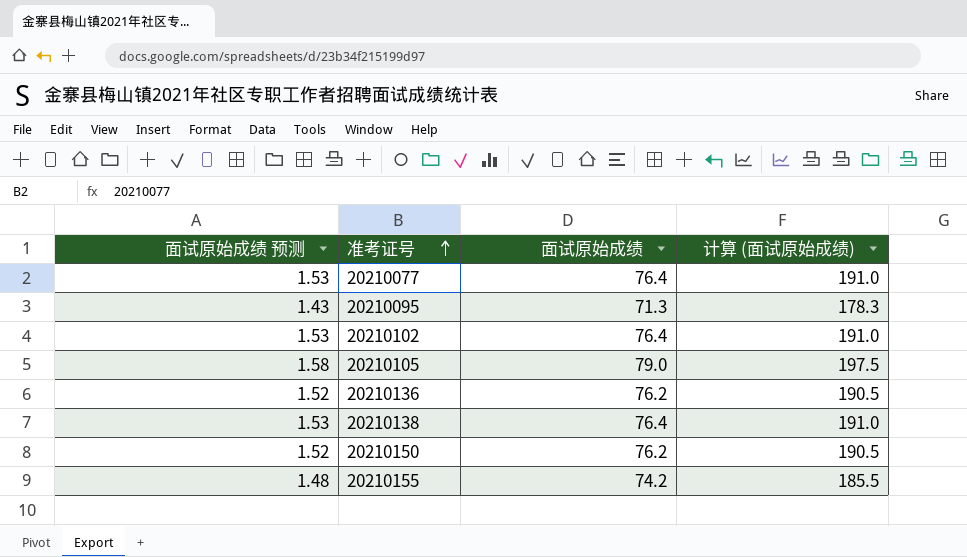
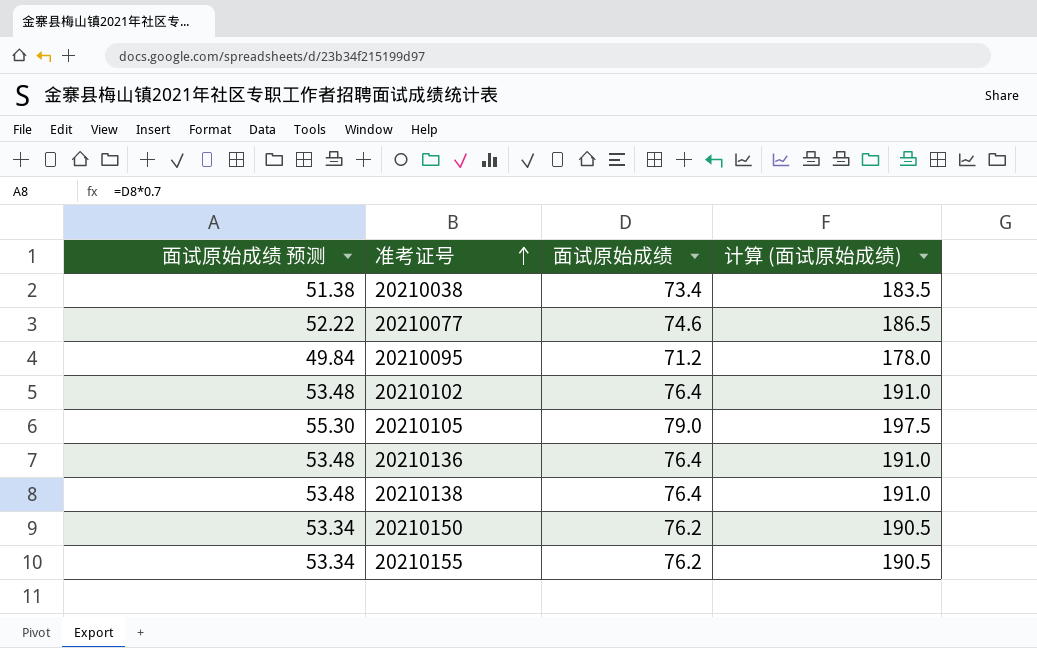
column 面试原始成绩 预测 | formula: [面试原始成绩] * 0.02 -> [面试原始成绩] * 0.7
row 20210038: none -> 51.38 | 73.4 | 183.5
20210077 | 面试原始成绩: 76.4 -> 74.6
20210077 | 计算 (面试原始成绩): 191.0 -> 186.5
20210095 | 面试原始成绩: 71.3 -> 71.2
20210095 | 计算 (面试原始成绩): 178.3 -> 178.0
20210136 | 面试原始成绩: 76.2 -> 76.4
20210136 | 计算 (面试原始成绩): 190.5 -> 191.0
20210155 | 面试原始成绩: 74.2 -> 76.2
20210155 | 计算 (面试原始成绩): 185.5 -> 190.5

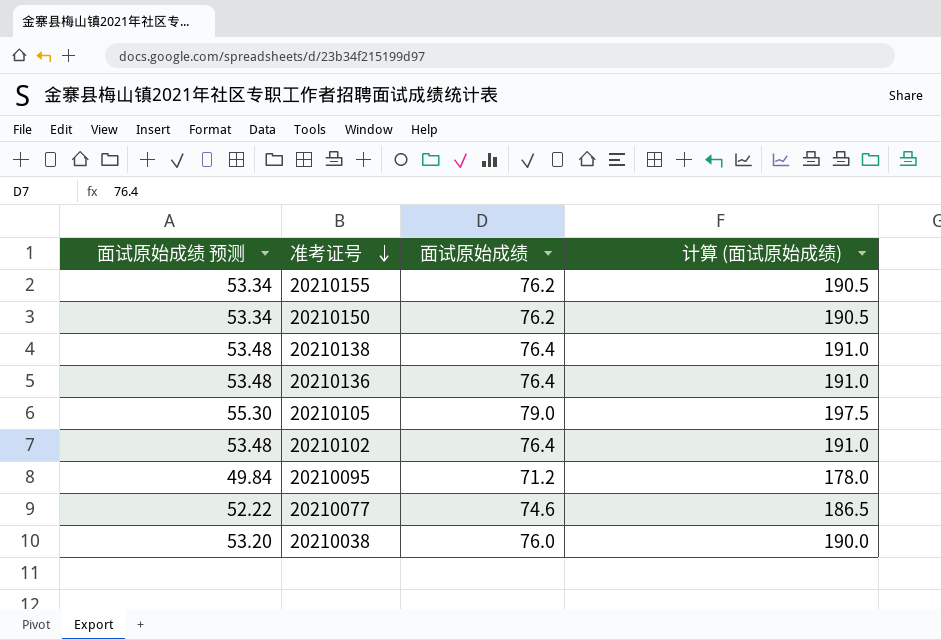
row order: 准考证号 ascending -> 准考证号 descending
20210038 | 面试原始成绩 预测: 51.38 -> 53.20
20210038 | 面试原始成绩: 73.4 -> 76.0
20210038 | 计算 (面试原始成绩): 183.5 -> 190.0

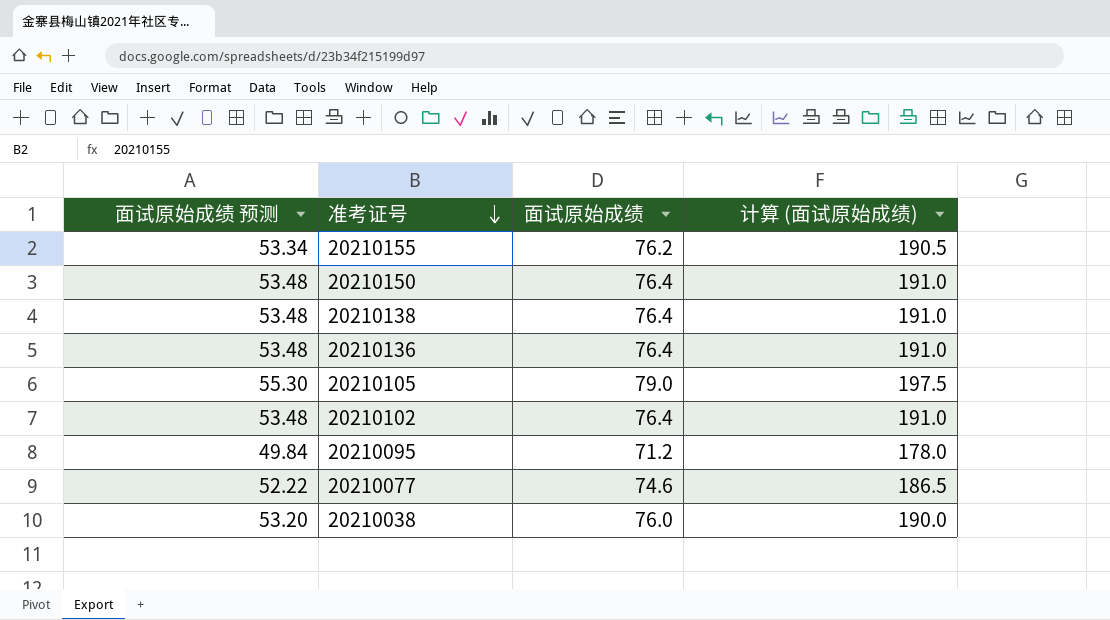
20210150 | 面试原始成绩 预测: 53.34 -> 53.48
20210150 | 面试原始成绩: 76.2 -> 76.4
20210150 | 计算 (面试原始成绩): 190.5 -> 191.0

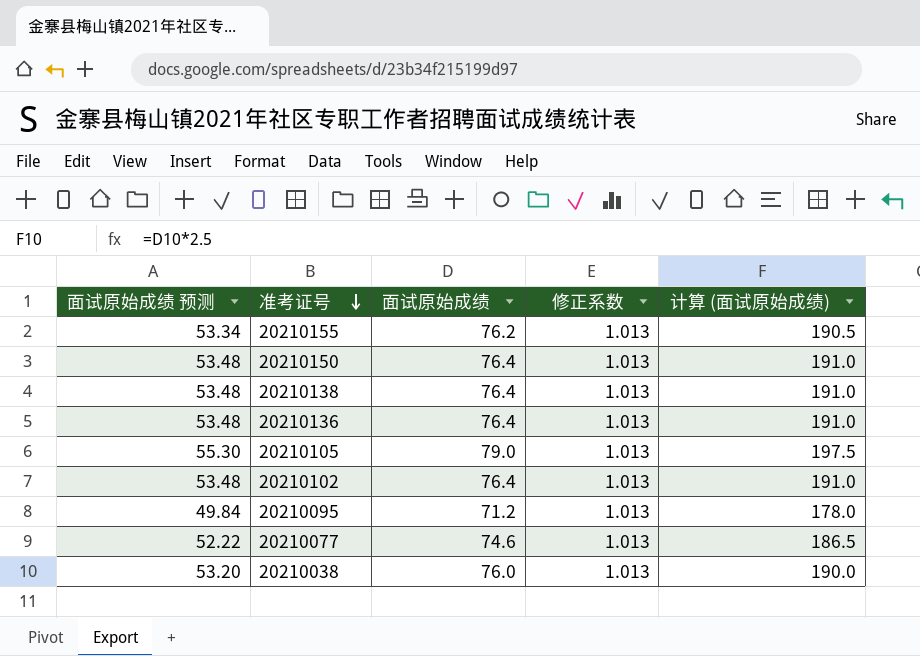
column 修正系数 | position: none -> 4

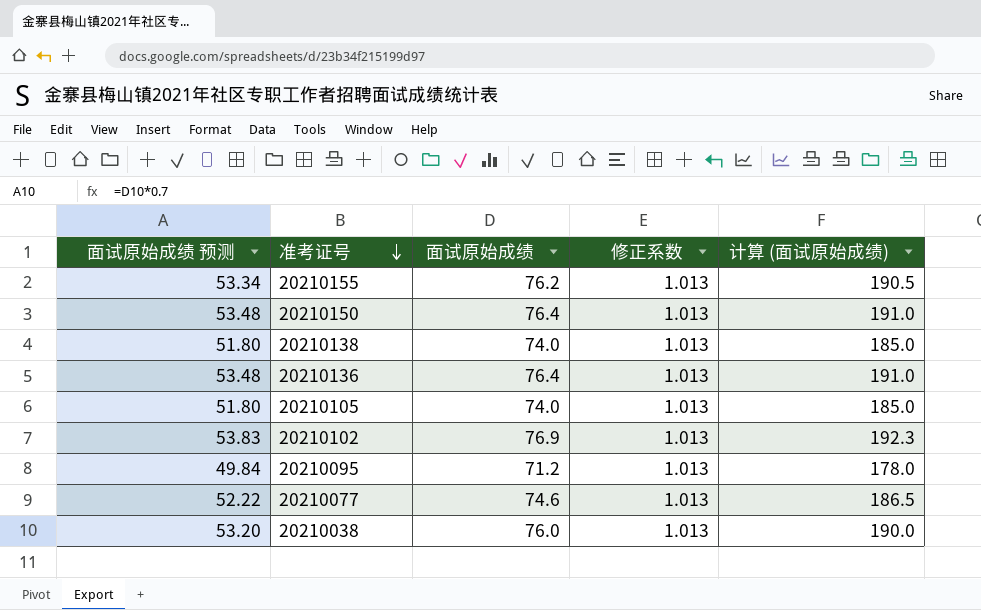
20210138 | 面试原始成绩 预测: 53.48 -> 51.80
20210138 | 面试原始成绩: 76.4 -> 74.0
20210138 | 计算 (面试原始成绩): 191.0 -> 185.0
20210105 | 面试原始成绩 预测: 55.30 -> 51.80
20210105 | 面试原始成绩: 79.0 -> 74.0
20210105 | 计算 (面试原始成绩): 197.5 -> 185.0
20210102 | 面试原始成绩 预测: 53.48 -> 53.83
20210102 | 面试原始成绩: 76.4 -> 76.9
20210102 | 计算 (面试原始成绩): 191.0 -> 192.3

